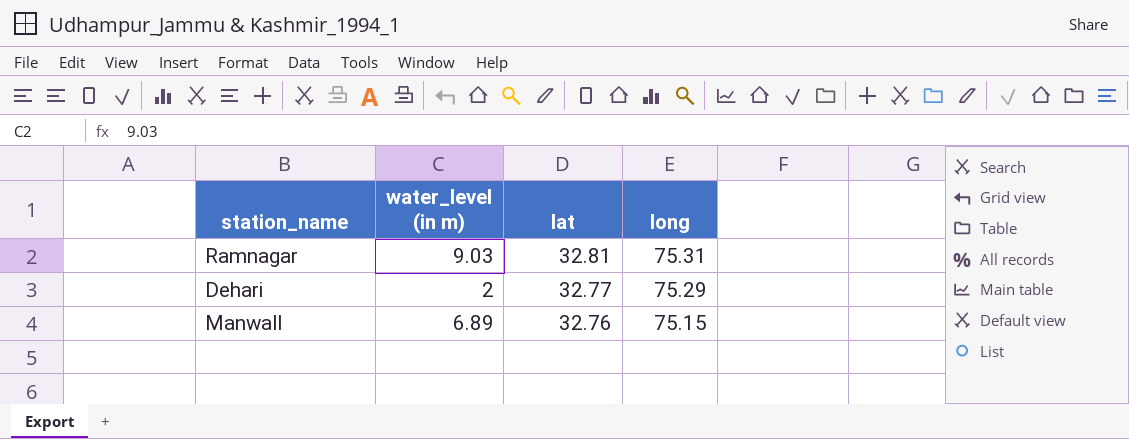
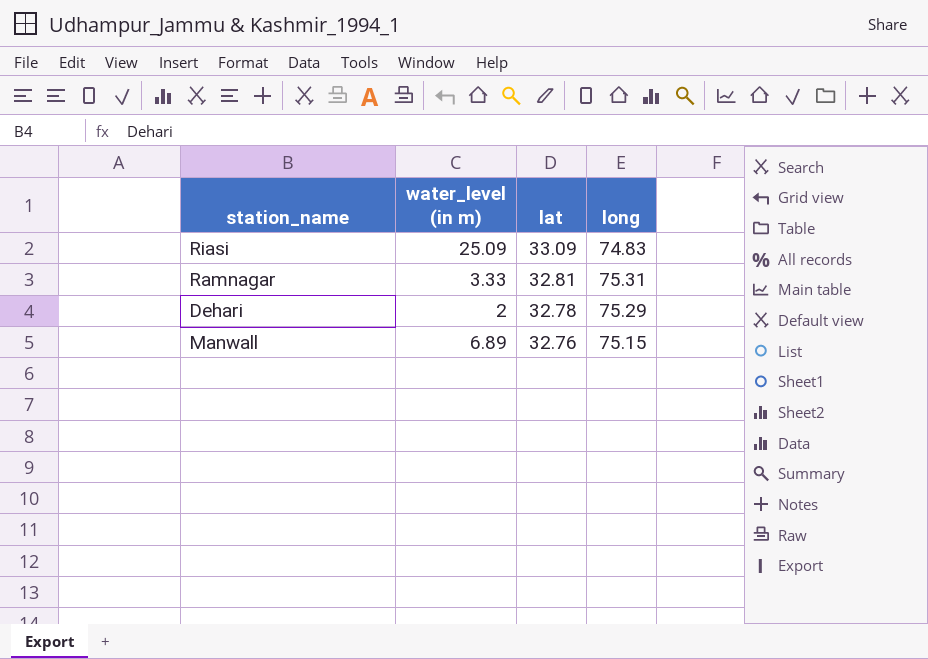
row Riasi: none -> 25.09 | 33.09 | 74.83
Ramnagar | water_level (in m): 9.03 -> 3.33
Dehari | lat: 32.77 -> 32.78

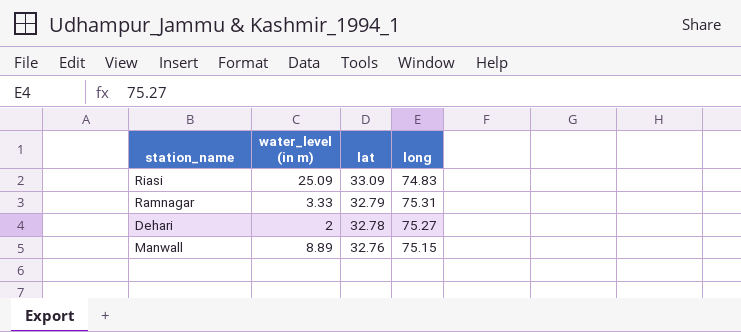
Ramnagar | lat: 32.81 -> 32.79
Dehari | long: 75.29 -> 75.27
Manwall | water_level (in m): 6.89 -> 8.89

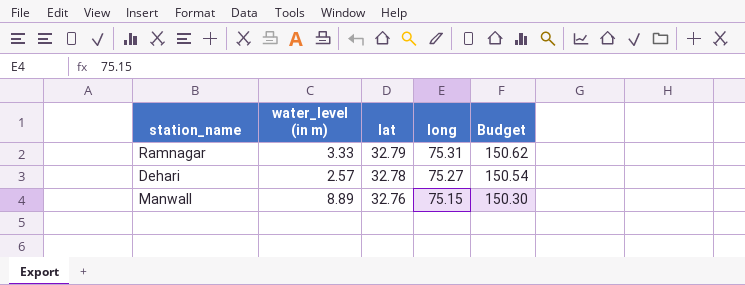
column Budget | formula: none -> [long] * 2
row Riasi: 25.09 | 33.09 | 74.83 -> none
Dehari | water_level (in m): 2 -> 2.57

